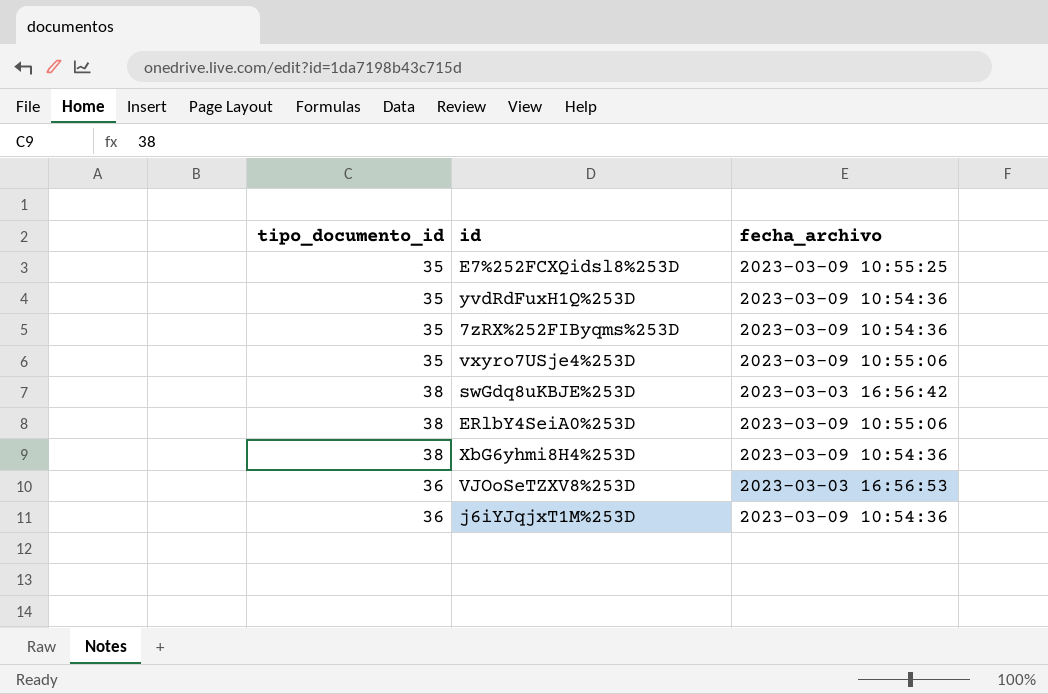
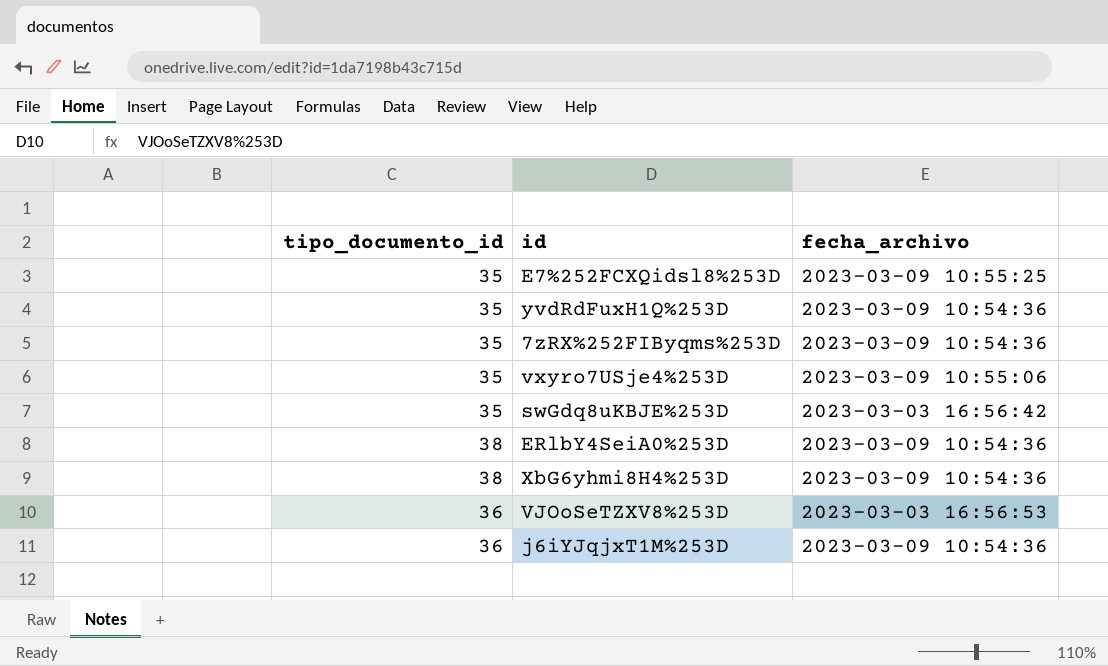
swGdq8uKBJE%253D | tipo_documento_id: 38 -> 35
ERlbY4SeiA0%253D | fecha_archivo: 2023-03-09 10:55:06 -> 2023-03-09 10:54:36

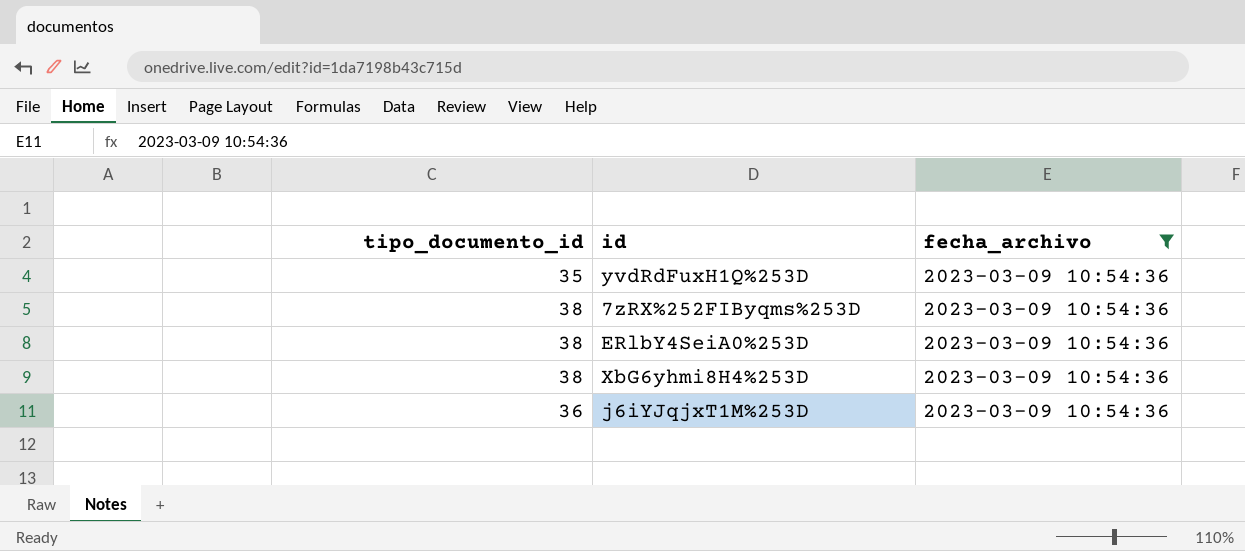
filter: none -> fecha_archivo = 2023-03-09 10:54:36
7zRX%252FIByqms%253D | tipo_documento_id: 35 -> 38

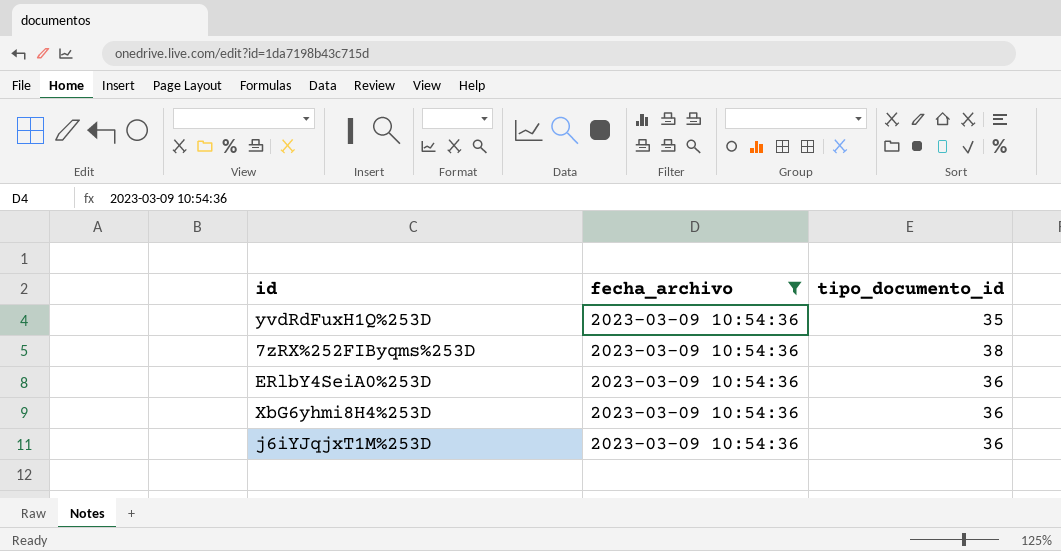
column tipo_documento_id | position: 1 -> 3
ERlbY4SeiA0%253D | tipo_documento_id: 38 -> 36
XbG6yhmi8H4%253D | tipo_documento_id: 38 -> 36

